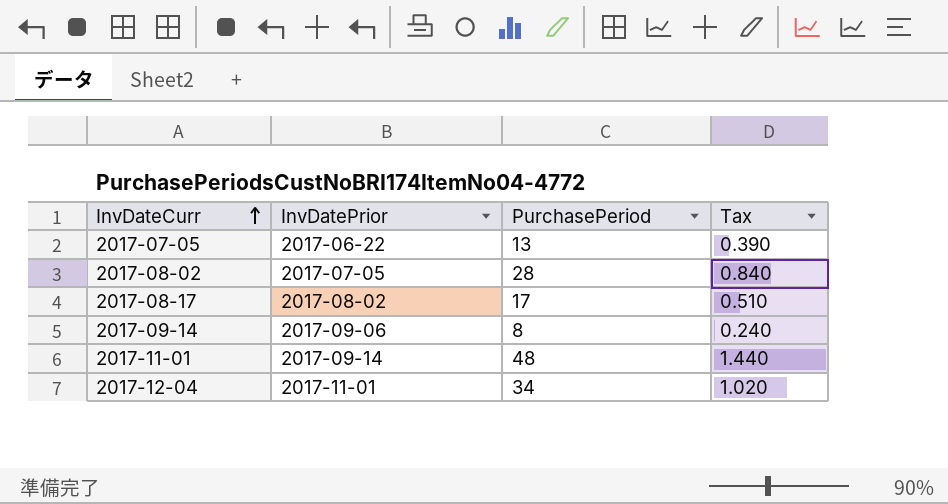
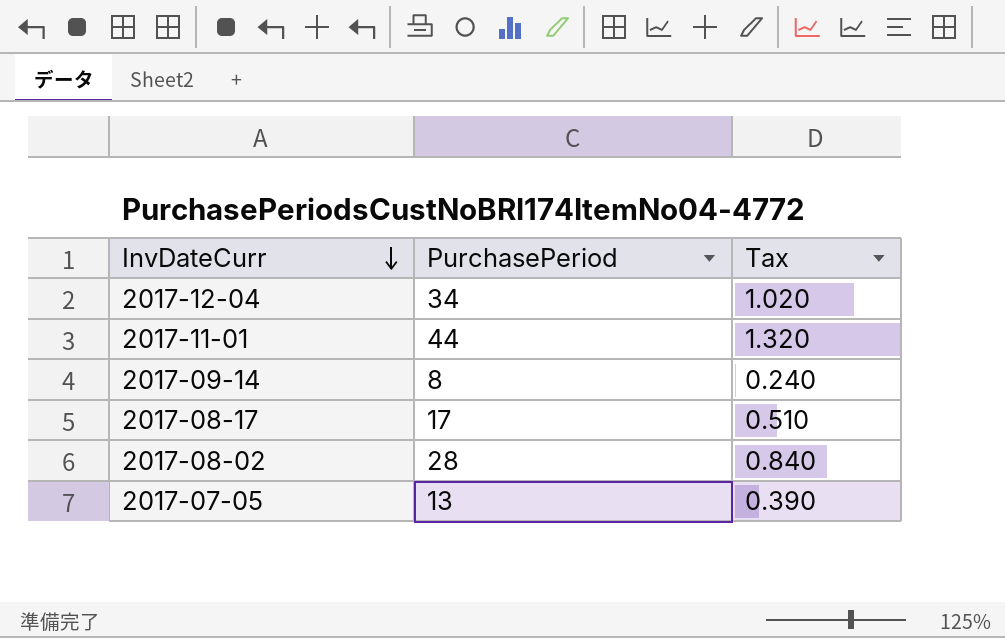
row order: InvDateCurr ascending -> InvDateCurr descending
column InvDatePrior | position: 2 -> none
2017-11-01 | PurchasePeriod: 48 -> 44
2017-11-01 | Tax: 1.440 -> 1.320

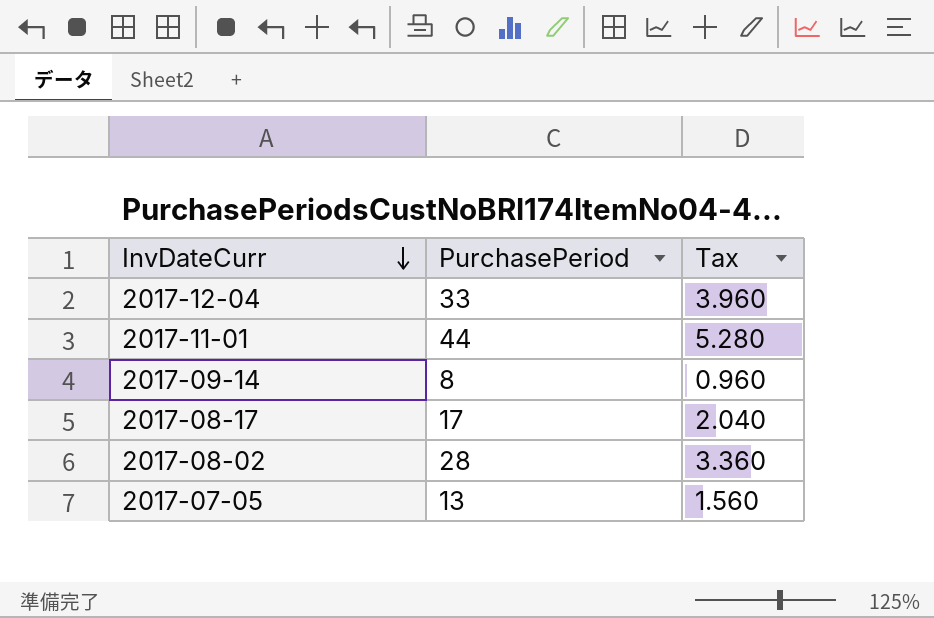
column Tax | formula: [PurchasePeriod] * 0.03 -> [PurchasePeriod] * 0.12
2017-12-04 | PurchasePeriod: 34 -> 33

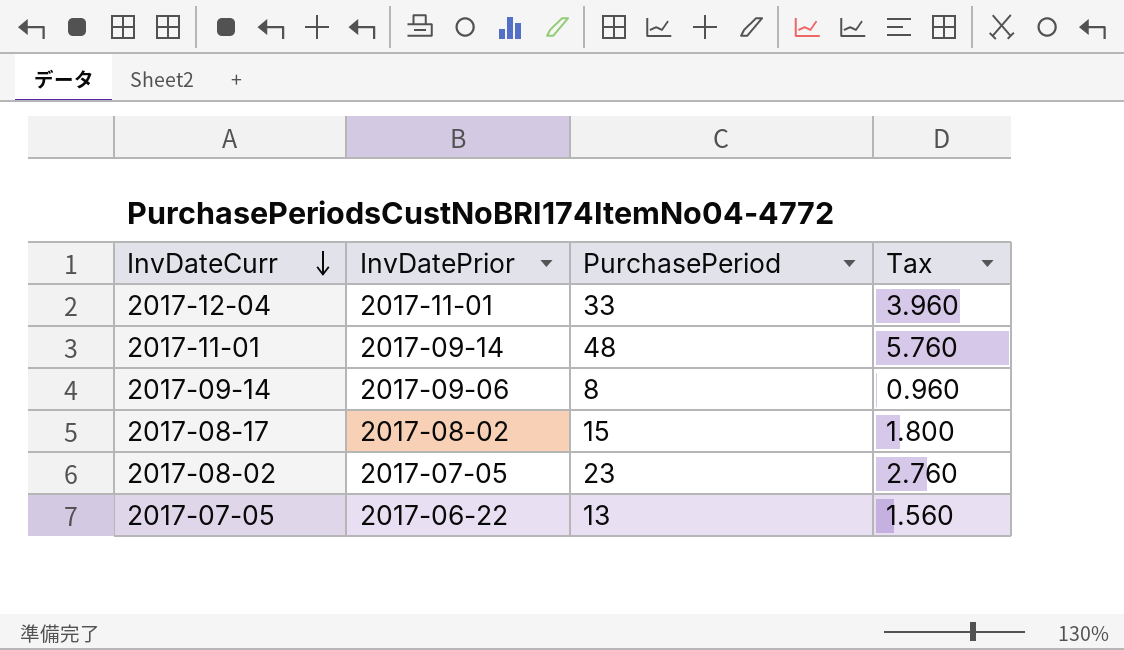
column InvDatePrior | position: none -> 2
2017-11-01 | PurchasePeriod: 44 -> 48
2017-11-01 | Tax: 5.280 -> 5.760
2017-08-17 | PurchasePeriod: 17 -> 15
2017-08-17 | Tax: 2.040 -> 1.800
2017-08-02 | PurchasePeriod: 28 -> 23
2017-08-02 | Tax: 3.360 -> 2.760

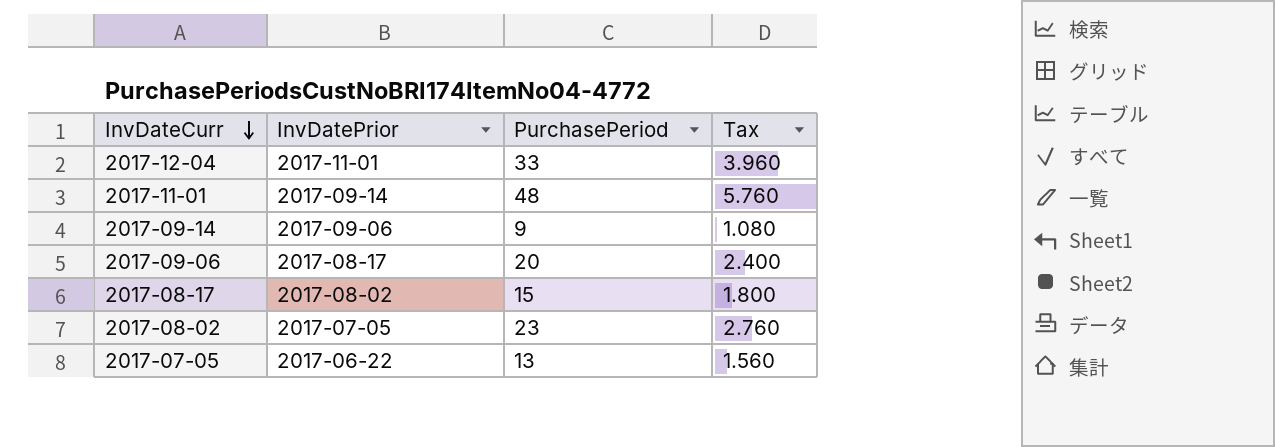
2017-09-14 | PurchasePeriod: 8 -> 9
2017-09-14 | Tax: 0.960 -> 1.080
row 2017-09-06: none -> 2017-08-17 | 20 | 2.400

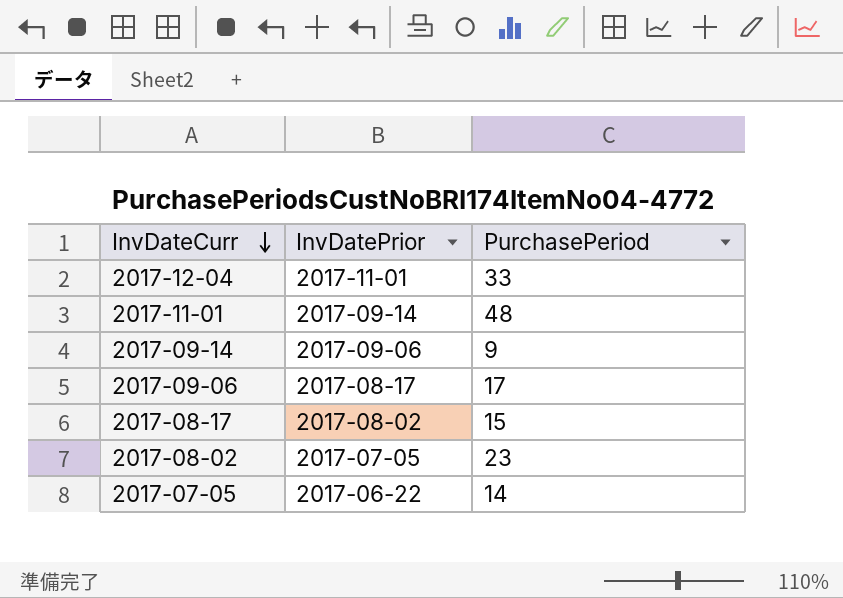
column Tax | formula: [PurchasePeriod] * 0.12 -> none
2017-09-06 | PurchasePeriod: 20 -> 17
2017-07-05 | PurchasePeriod: 13 -> 14

